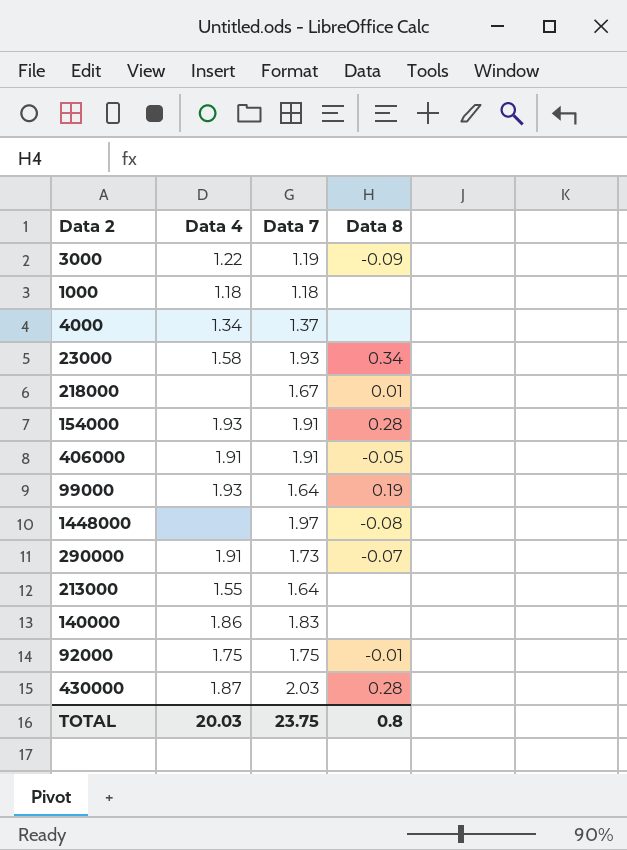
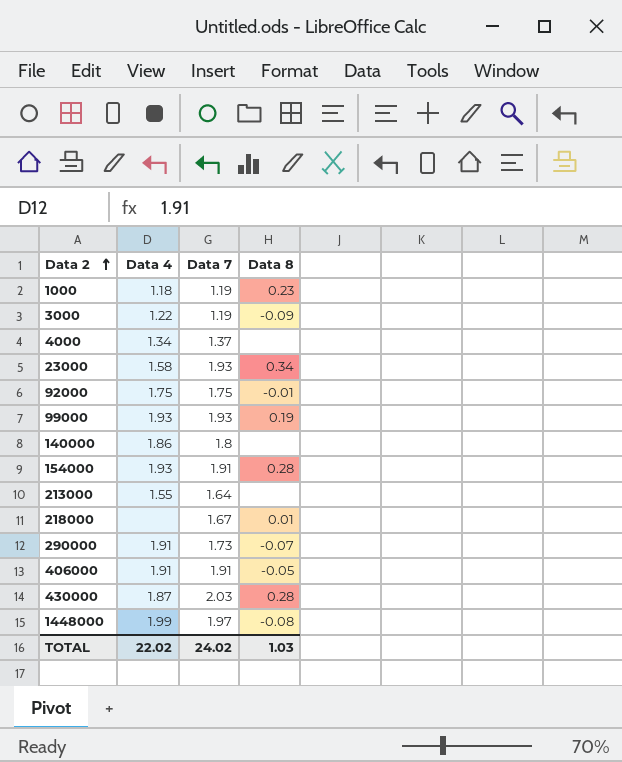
row order: none -> Data 2 ascending
1000 | Data 7: 1.18 -> 1.19
1000 | Data 8: none -> 0.23
99000 | Data 7: 1.64 -> 1.93
140000 | Data 7: 1.83 -> 1.8
1448000 | Data 4: none -> 1.99
TOTAL | Data 4: 20.03 -> 22.02
TOTAL | Data 7: 23.75 -> 24.02
TOTAL | Data 8: 0.8 -> 1.03

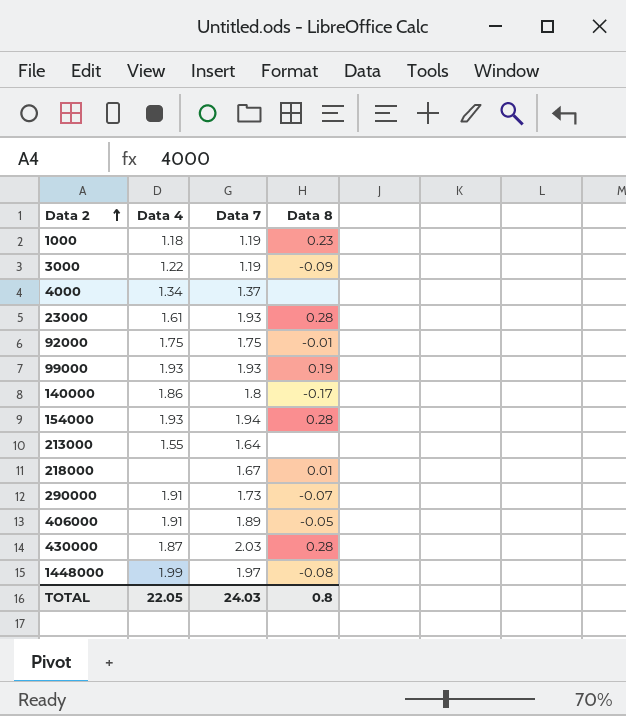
23000 | Data 4: 1.58 -> 1.61
23000 | Data 8: 0.34 -> 0.28
140000 | Data 8: none -> -0.17
154000 | Data 7: 1.91 -> 1.94
406000 | Data 7: 1.91 -> 1.89
TOTAL | Data 4: 22.02 -> 22.05
TOTAL | Data 7: 24.02 -> 24.03
TOTAL | Data 8: 1.03 -> 0.8

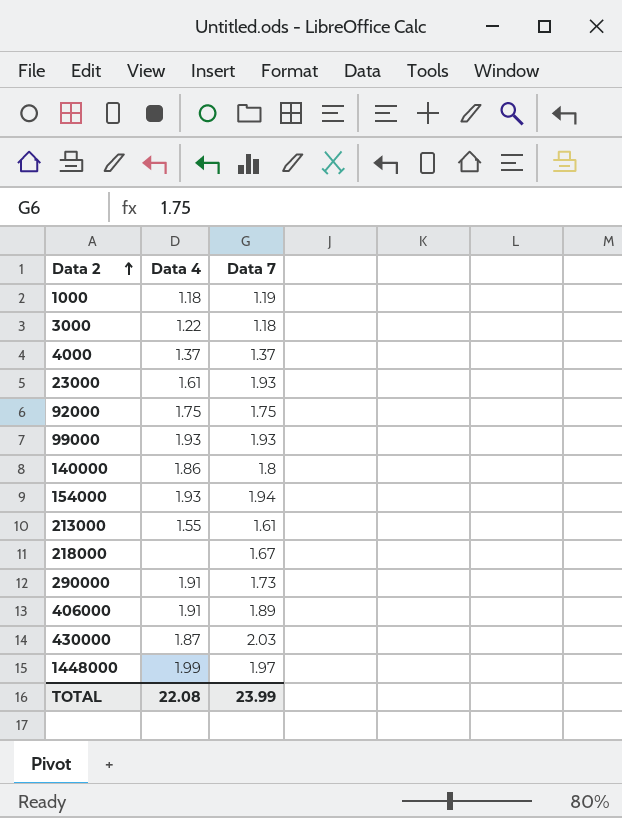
column Data 8 | position: 4 -> none
3000 | Data 7: 1.19 -> 1.18
4000 | Data 4: 1.34 -> 1.37
213000 | Data 7: 1.64 -> 1.61
TOTAL | Data 4: 22.05 -> 22.08
TOTAL | Data 7: 24.03 -> 23.99

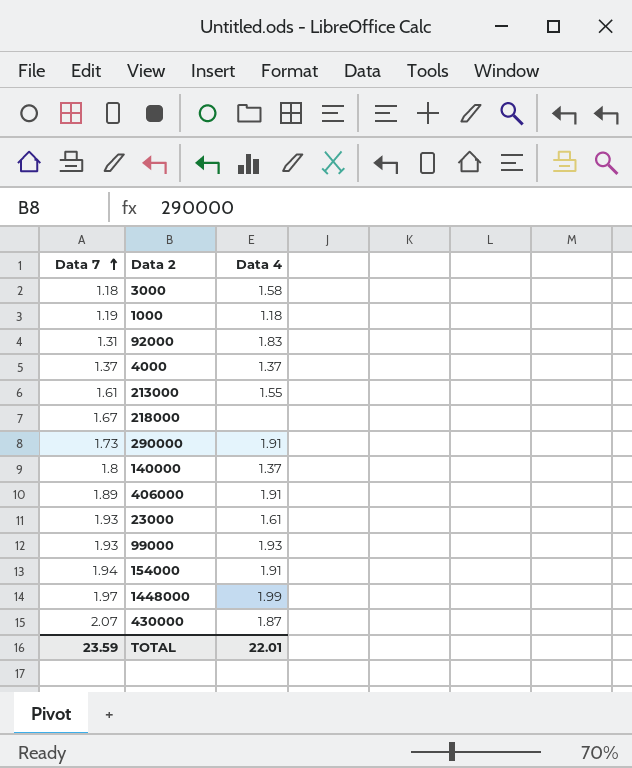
row order: Data 2 ascending -> Data 7 ascending
column Data 7 | position: 3 -> 1
3000 | Data 4: 1.22 -> 1.58
92000 | Data 7: 1.75 -> 1.31
92000 | Data 4: 1.75 -> 1.83
140000 | Data 4: 1.86 -> 1.37
154000 | Data 4: 1.93 -> 1.91
430000 | Data 7: 2.03 -> 2.07
TOTAL | Data 7: 23.99 -> 23.59
TOTAL | Data 4: 22.08 -> 22.01

